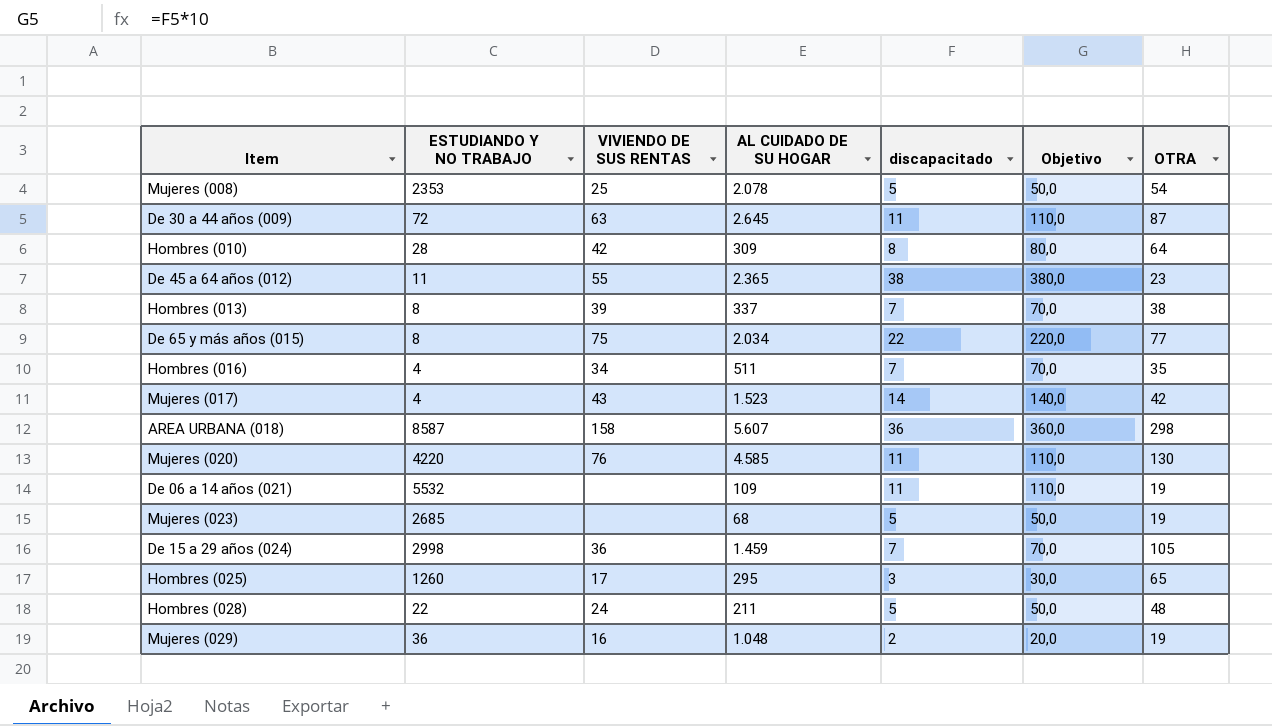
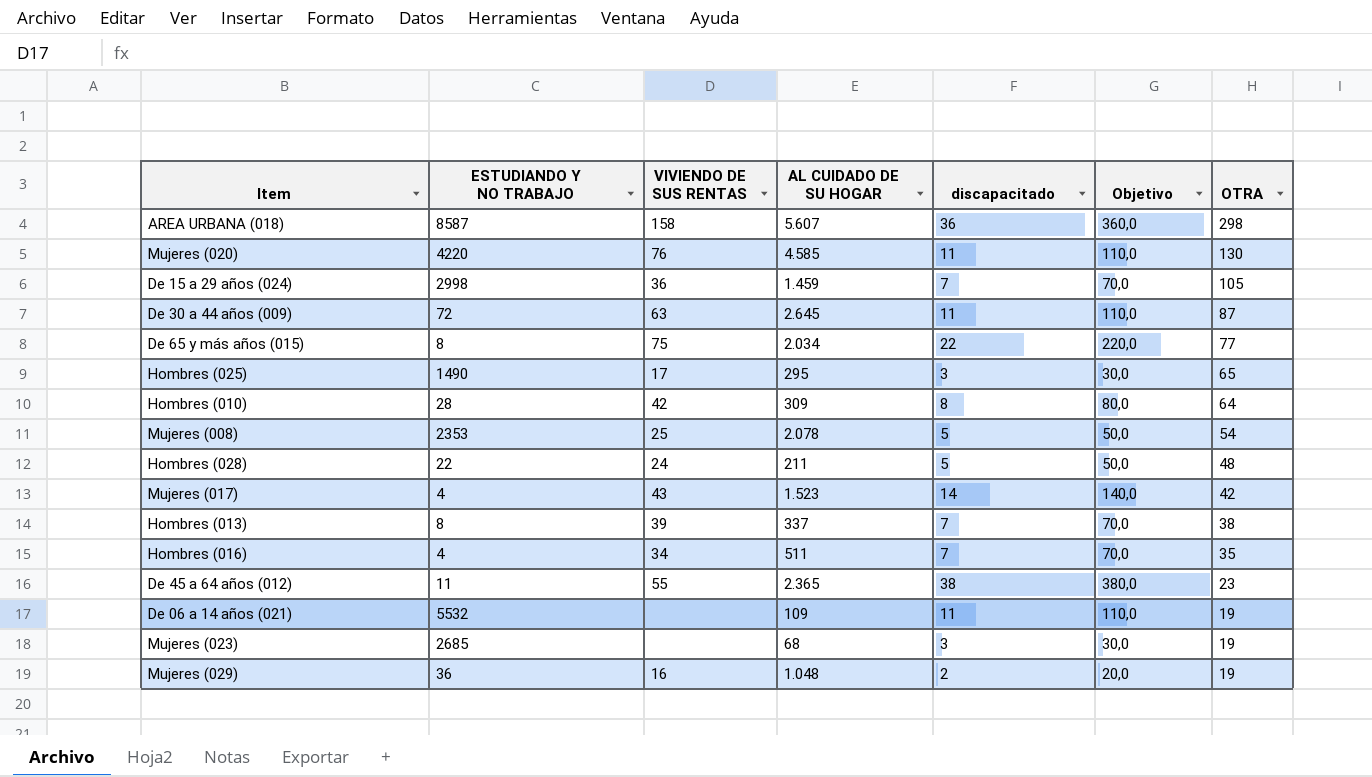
row order: none -> OTRA descending
Hombres (025) | ESTUDIANDO Y NO TRABAJO: 1260 -> 1490
Mujeres (023) | discapacitado: 5 -> 3
Mujeres (023) | Objetivo: 50,0 -> 30,0

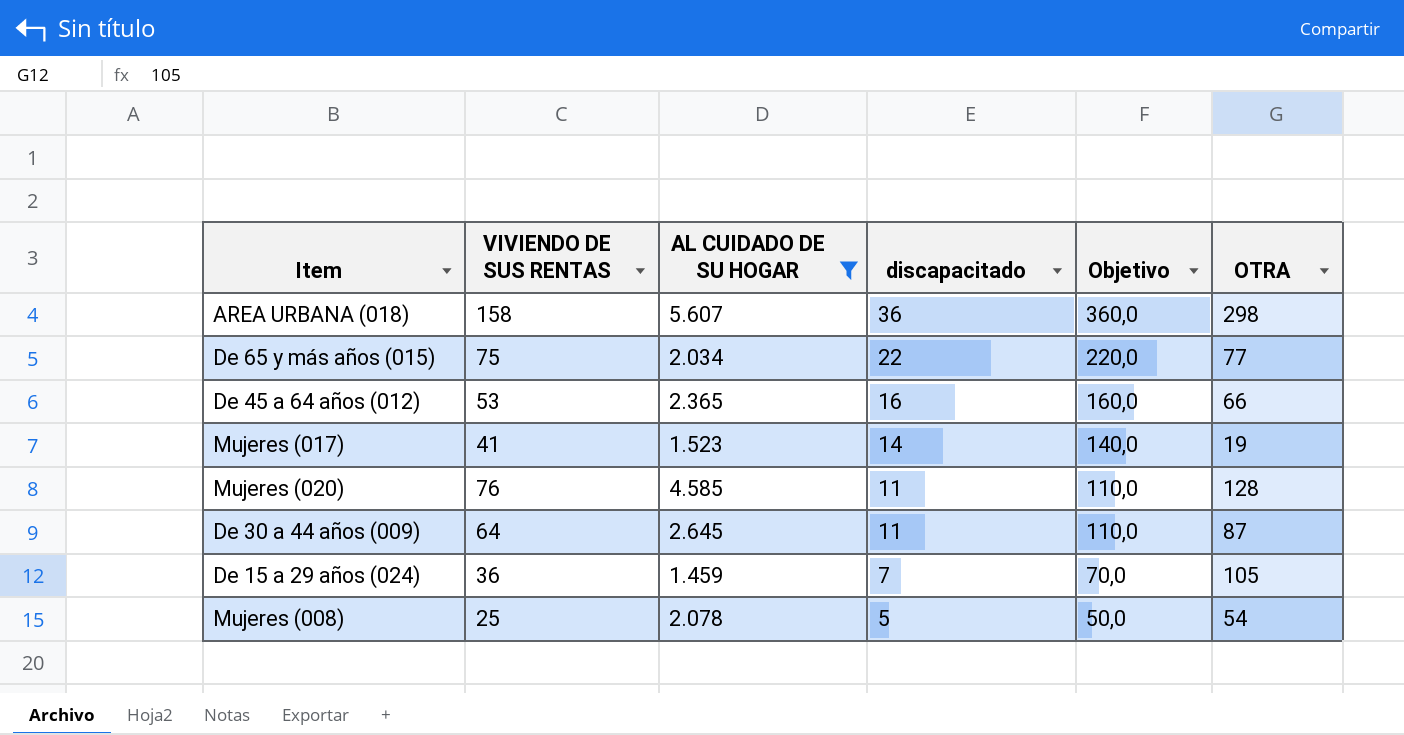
filter: none -> AL CUIDADO DE SU HOGAR >= 1.459
row order: OTRA descending -> discapacitado descending
column ESTUDIANDO Y NO TRABAJO | position: 2 -> none
De 45 a 64 años (012) | VIVIENDO DE SUS RENTAS: 55 -> 53
De 45 a 64 años (012) | discapacitado: 38 -> 16
De 45 a 64 años (012) | Objetivo: 380,0 -> 160,0
De 45 a 64 años (012) | OTRA: 23 -> 66
Mujeres (017) | VIVIENDO DE SUS RENTAS: 43 -> 41
Mujeres (017) | OTRA: 42 -> 19
Mujeres (020) | OTRA: 130 -> 128
De 30 a 44 años (009) | VIVIENDO DE SUS RENTAS: 63 -> 64

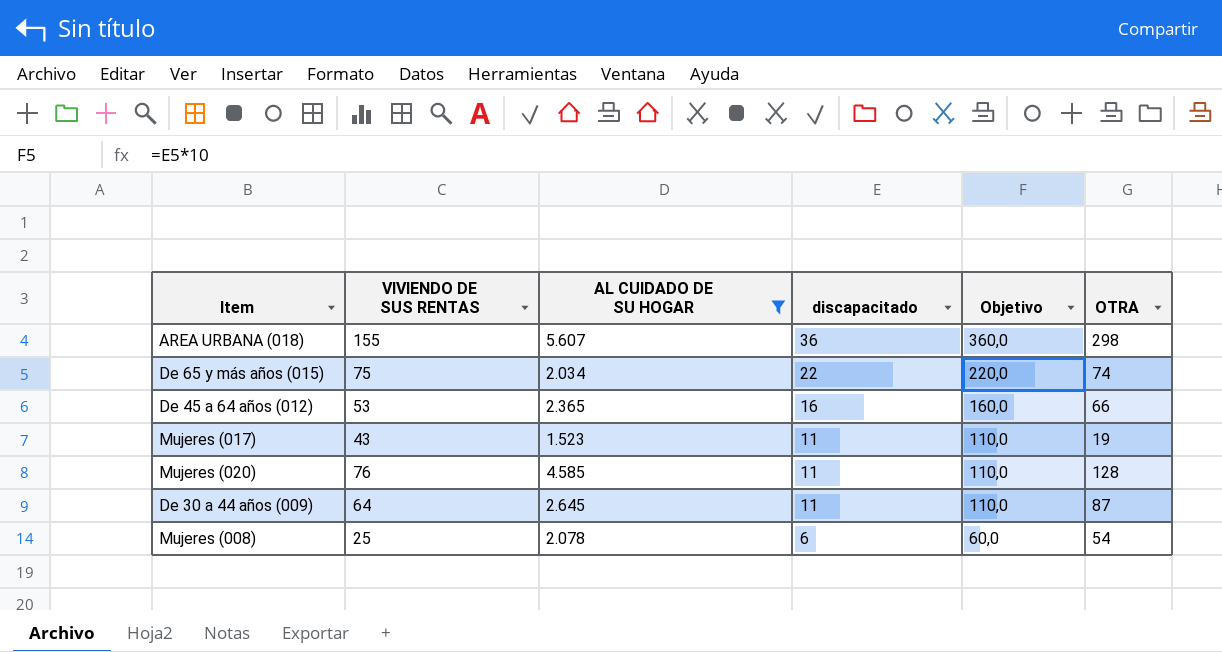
row De 15 a 29 años (024): 36 | 1.459 | 7 | 70,0 | 105 -> none
AREA URBANA (018) | VIVIENDO DE SUS RENTAS: 158 -> 155
De 65 y más años (015) | OTRA: 77 -> 74
Mujeres (017) | VIVIENDO DE SUS RENTAS: 41 -> 43
Mujeres (017) | discapacitado: 14 -> 11
Mujeres (017) | Objetivo: 140,0 -> 110,0
Mujeres (008) | discapacitado: 5 -> 6
Mujeres (008) | Objetivo: 50,0 -> 60,0

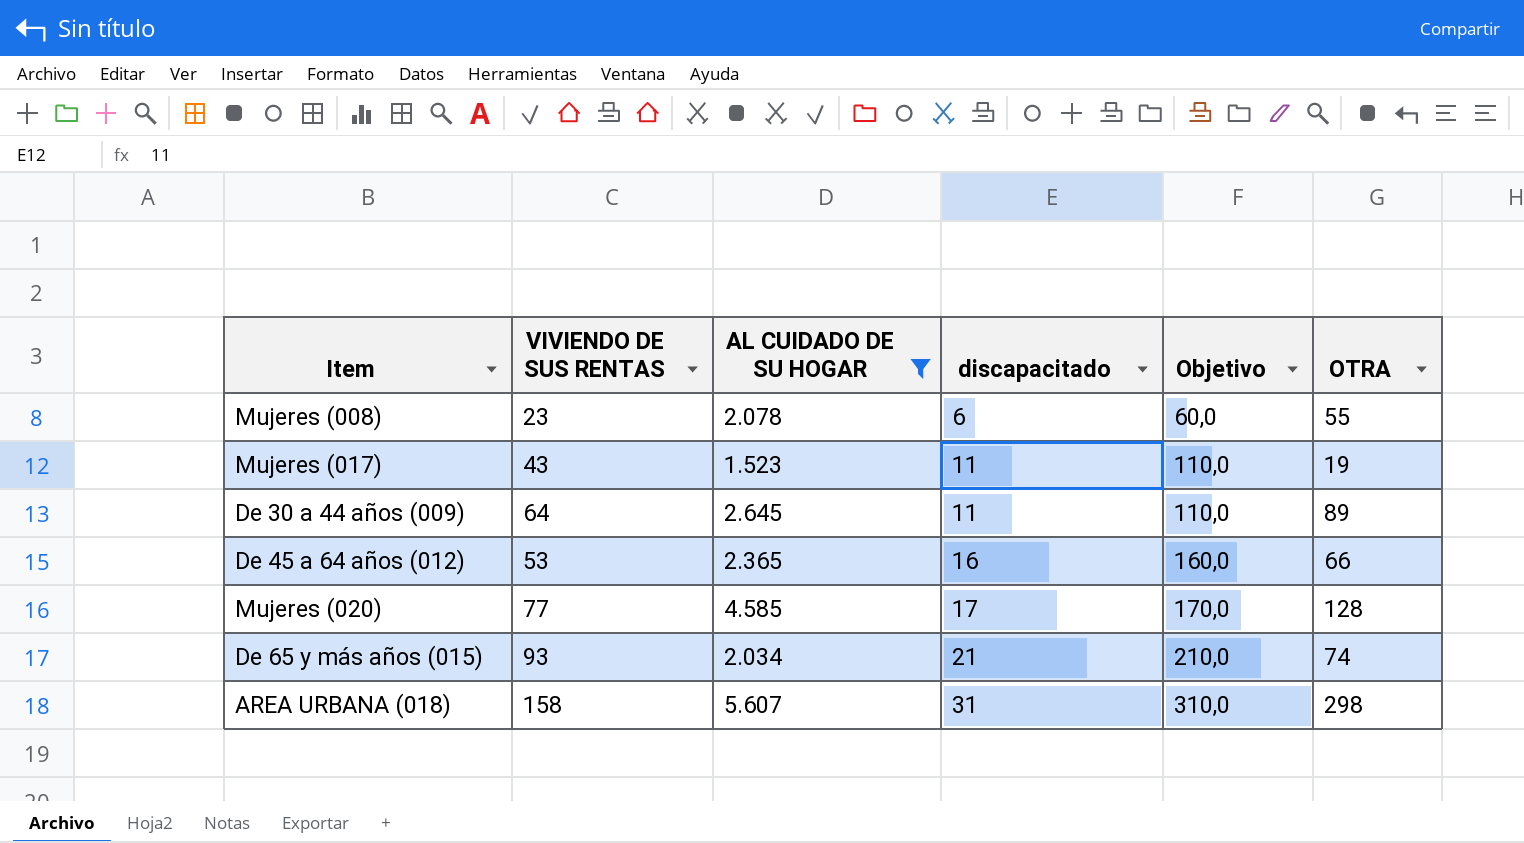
row order: discapacitado descending -> discapacitado ascending
Mujeres (008) | VIVIENDO DE SUS RENTAS: 25 -> 23
Mujeres (008) | OTRA: 54 -> 55
De 30 a 44 años (009) | OTRA: 87 -> 89
Mujeres (020) | VIVIENDO DE SUS RENTAS: 76 -> 77
Mujeres (020) | discapacitado: 11 -> 17
Mujeres (020) | Objetivo: 110,0 -> 170,0
De 65 y más años (015) | VIVIENDO DE SUS RENTAS: 75 -> 93
De 65 y más años (015) | discapacitado: 22 -> 21
De 65 y más años (015) | Objetivo: 220,0 -> 210,0
AREA URBANA (018) | VIVIENDO DE SUS RENTAS: 155 -> 158
AREA URBANA (018) | discapacitado: 36 -> 31
AREA URBANA (018) | Objetivo: 360,0 -> 310,0

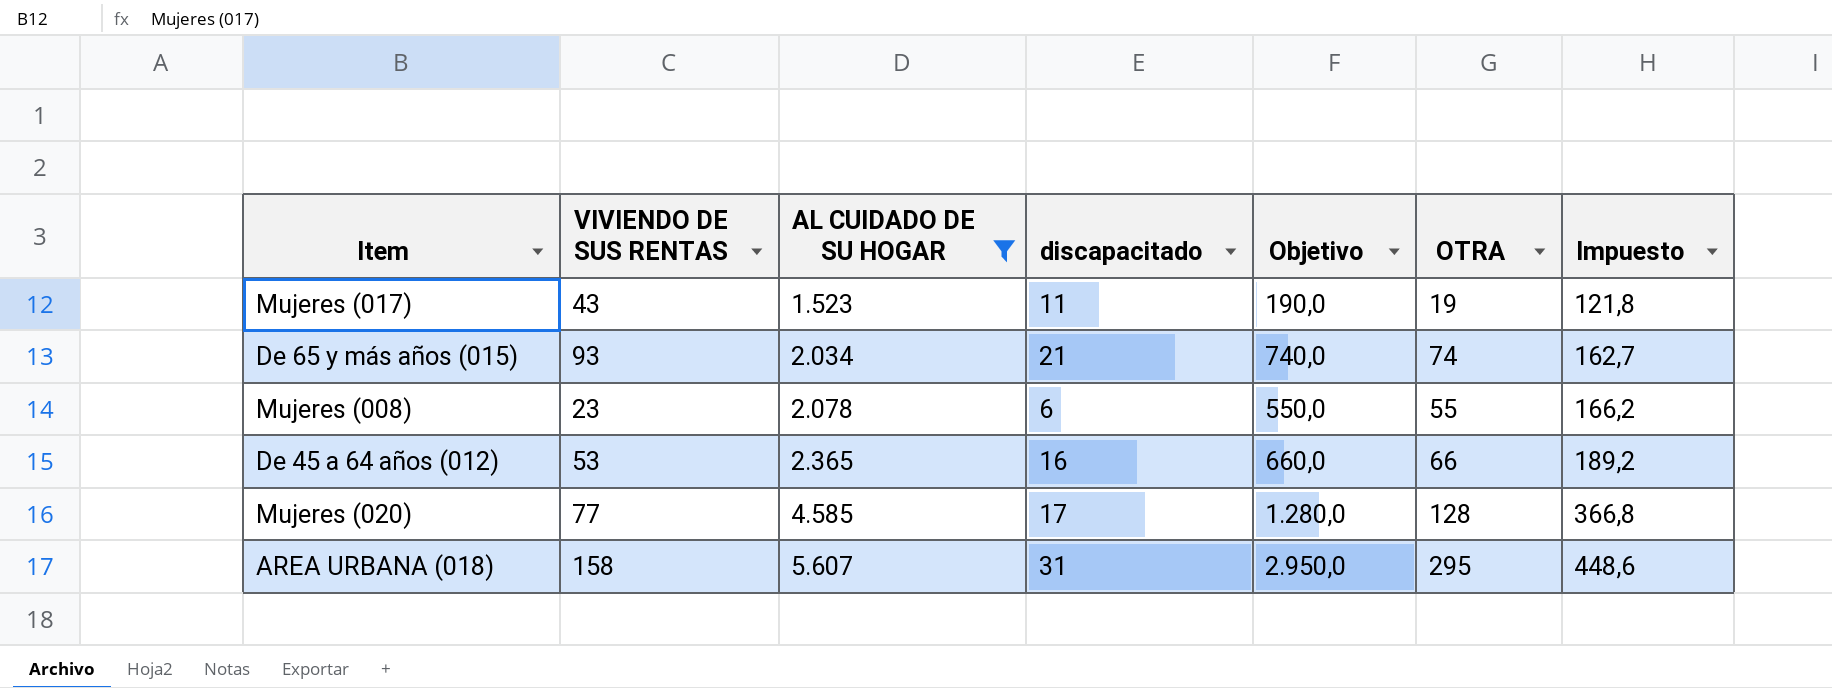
row order: discapacitado ascending -> AL CUIDADO DE SU HOGAR ascending
column Objetivo | formula: [discapacitado] * 10 -> [OTRA] * 10
column Impuesto | formula: none -> [AL CUIDADO DE SU HOGAR] * 0,08
row De 30 a 44 años (009): 64 | 2.645 | 11 | 110,0 | 89 -> none
AREA URBANA (018) | OTRA: 298 -> 295

